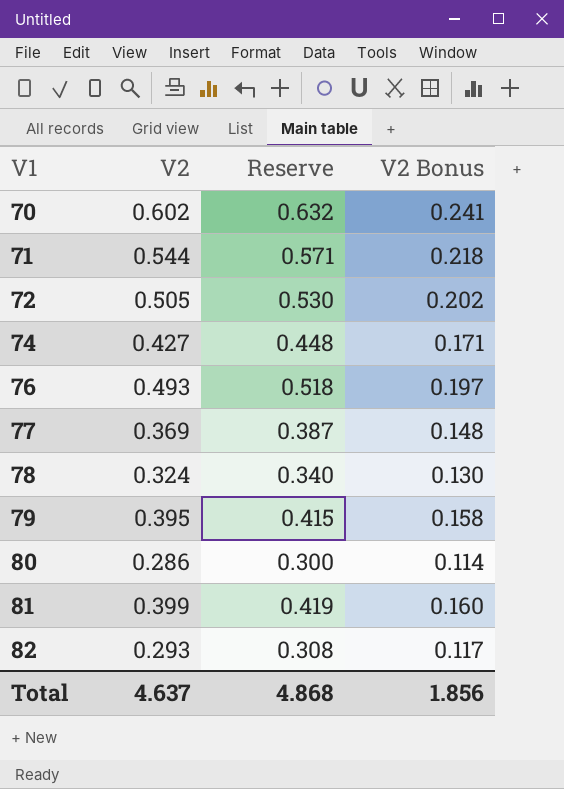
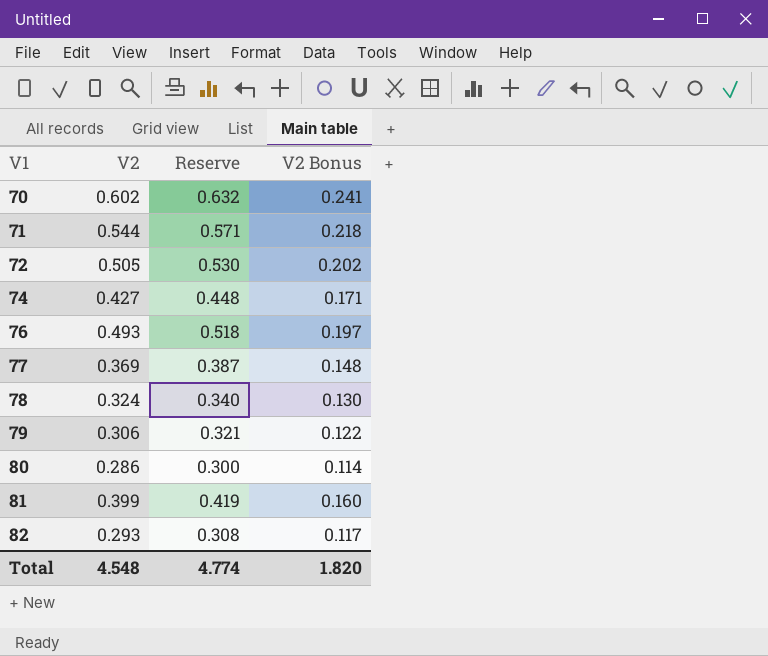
79 | V2: 0.395 -> 0.306
79 | Reserve: 0.415 -> 0.321
79 | V2 Bonus: 0.158 -> 0.122
Total | V2: 4.637 -> 4.548
Total | Reserve: 4.868 -> 4.774
Total | V2 Bonus: 1.856 -> 1.820

